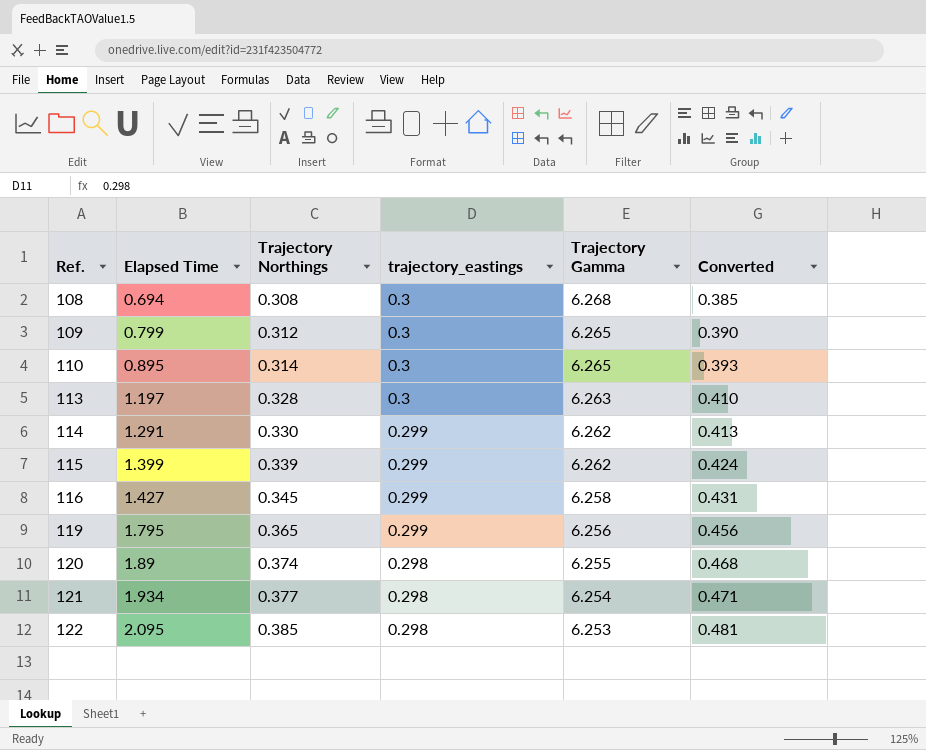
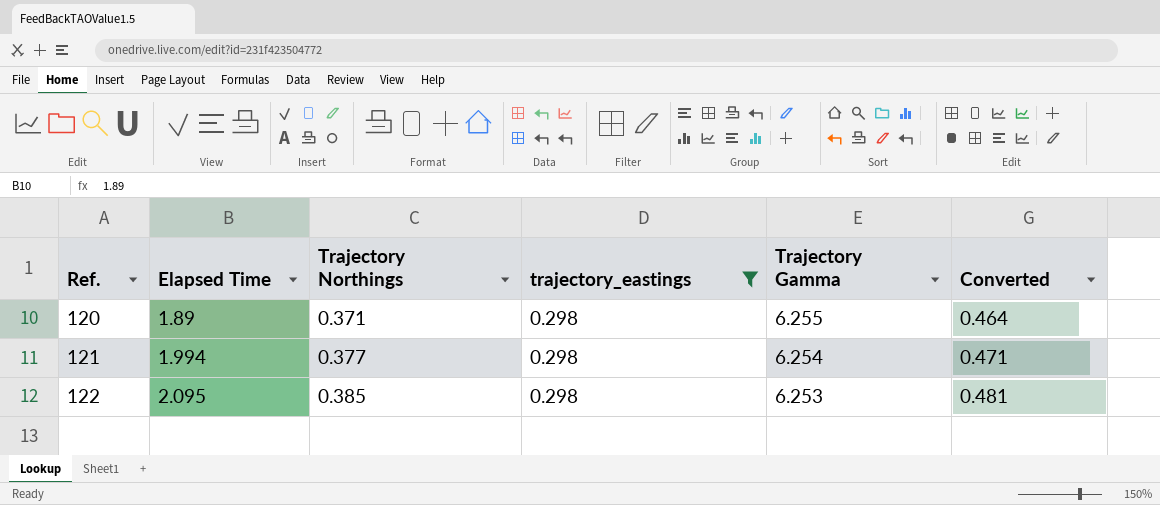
filter: none -> trajectory_eastings = 0.298
120 | Trajectory Northings: 0.374 -> 0.371
120 | Converted: 0.468 -> 0.464
121 | Elapsed Time: 1.934 -> 1.994

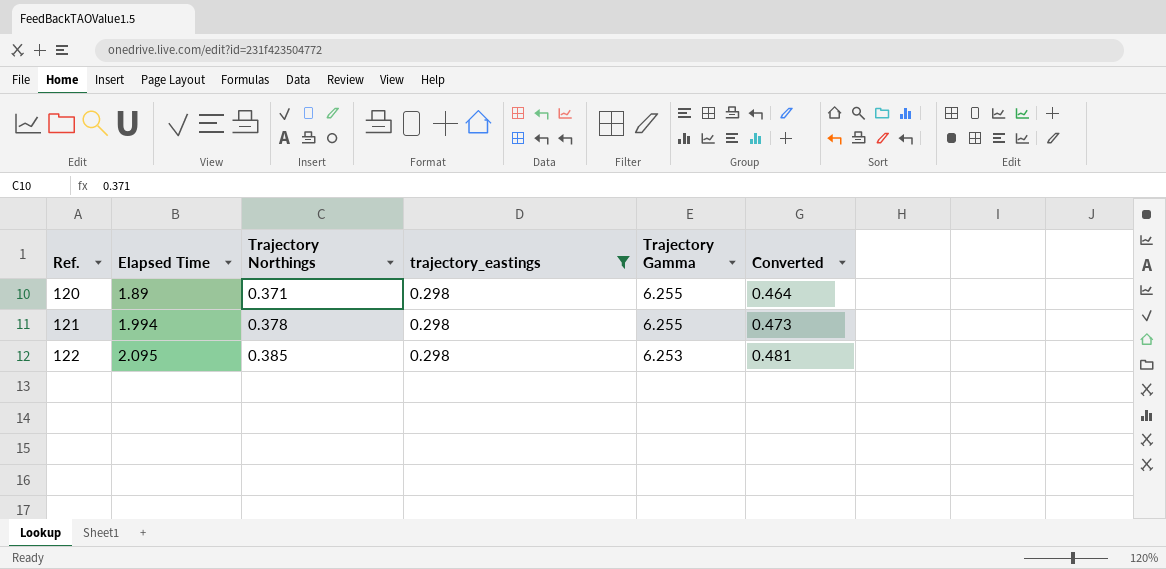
121 | Trajectory Northings: 0.377 -> 0.378
121 | Trajectory Gamma: 6.254 -> 6.255
121 | Converted: 0.471 -> 0.473

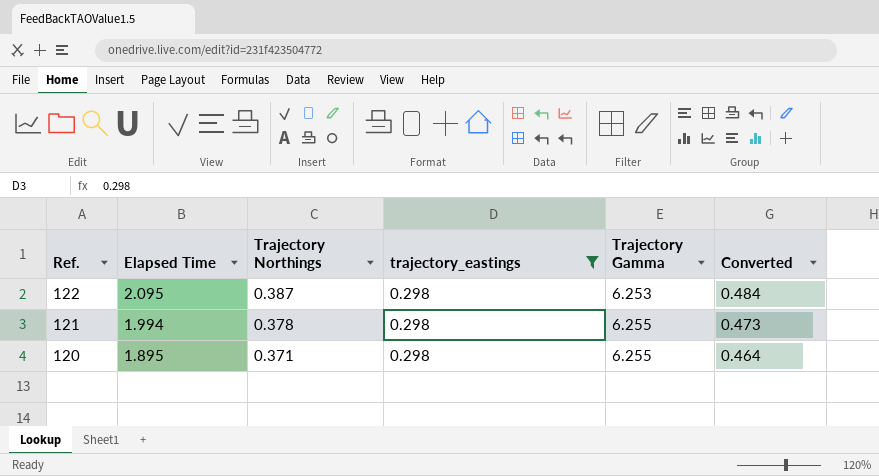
row order: Ref. ascending -> Ref. descending
122 | Trajectory Northings: 0.385 -> 0.387
122 | Converted: 0.481 -> 0.484
120 | Elapsed Time: 1.89 -> 1.895

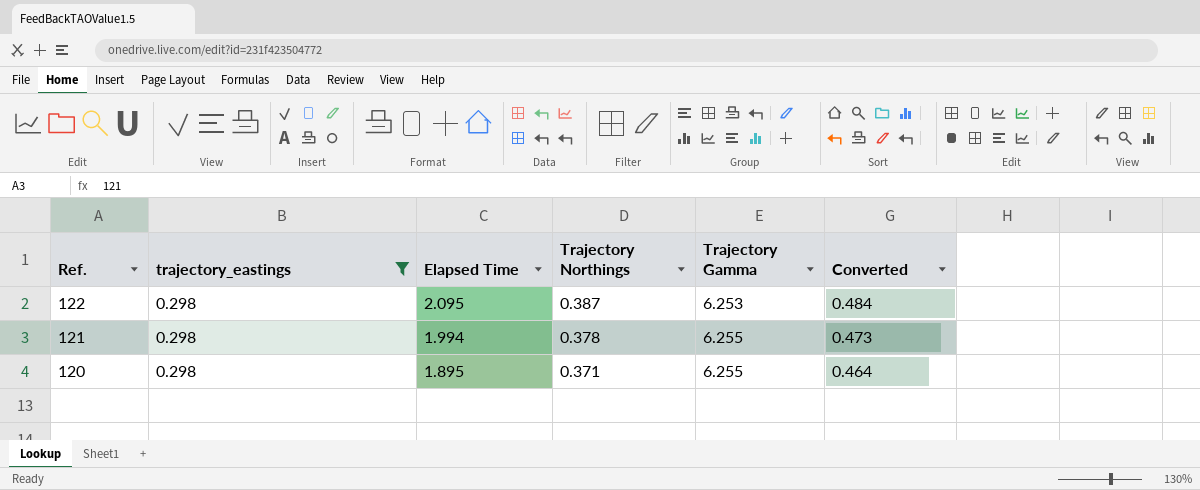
column trajectory_eastings | position: 4 -> 2

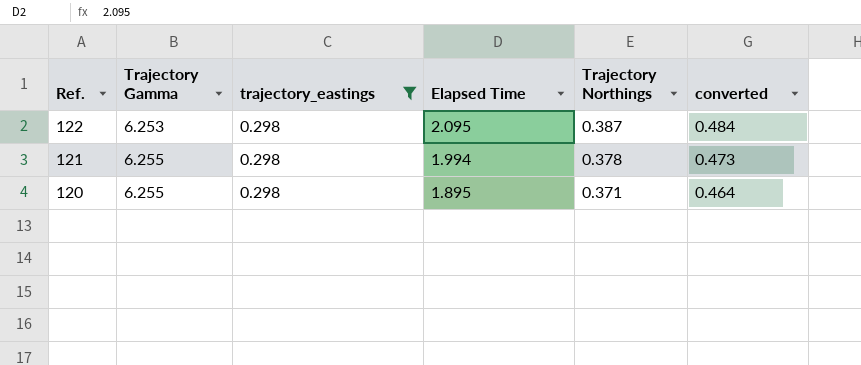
column Trajectory Gamma | position: 5 -> 2
column name: Converted -> converted

